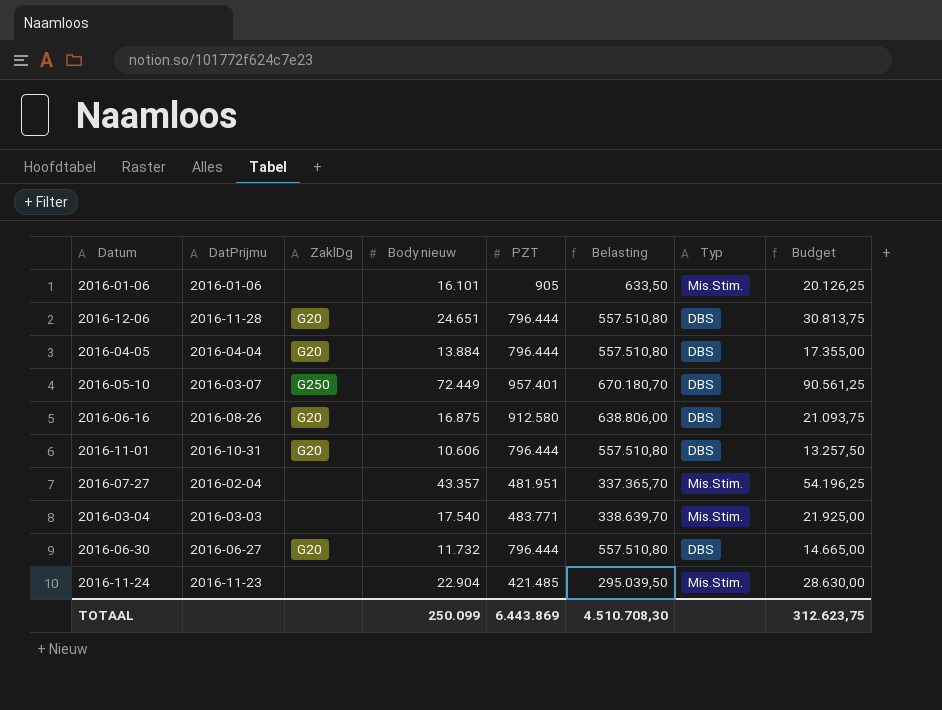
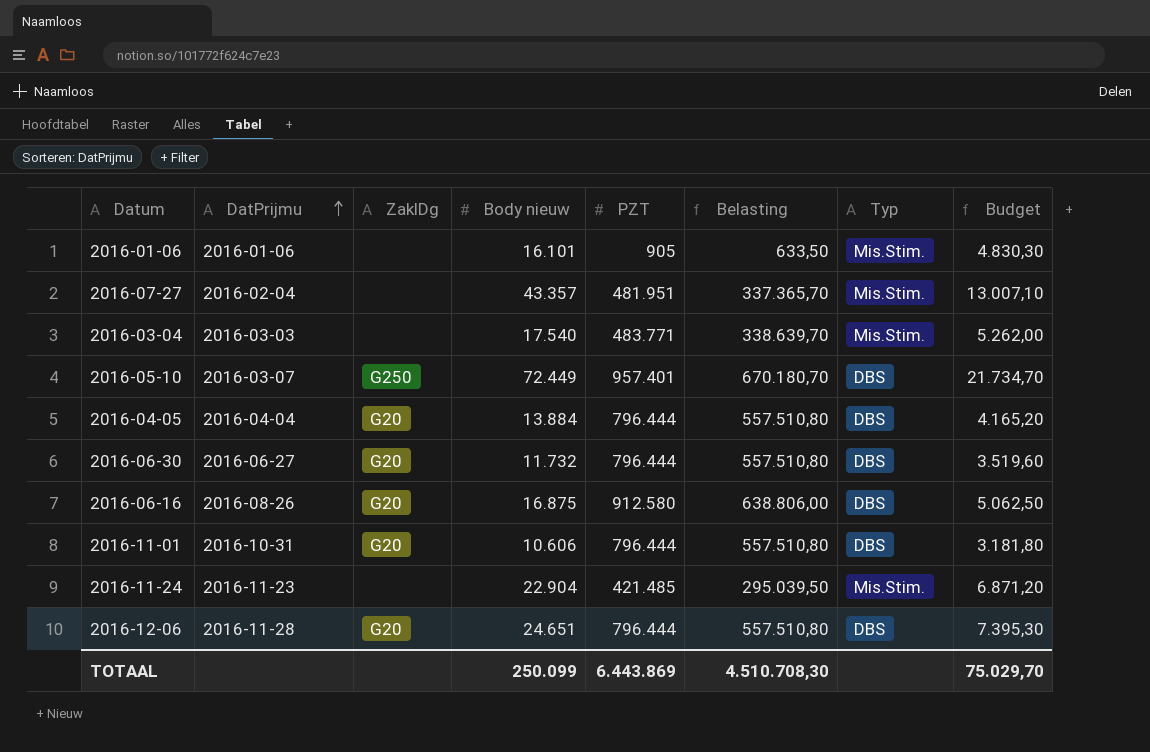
row order: none -> DatPrijmu ascending
column Budget | formula: [Body nieuw] * 1,25 -> [Body nieuw] * 0,3
TOTAAL | Budget: 312.623,75 -> 75.029,70

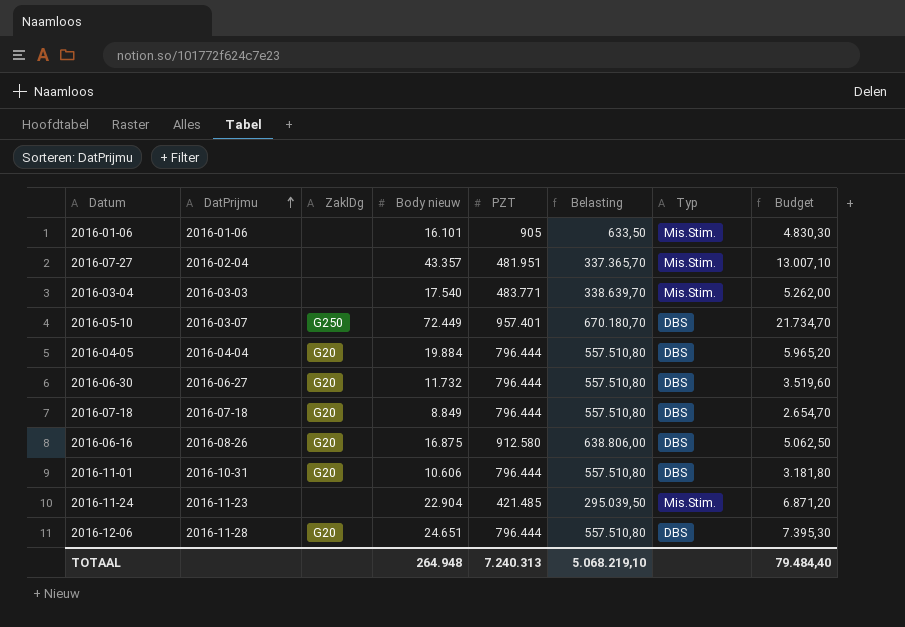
2016-04-05 | Body nieuw: 13.884 -> 19.884
2016-04-05 | Budget: 4.165,20 -> 5.965,20
row 2016-07-18: none -> 2016-07-18 | G20 | 8.849 | 796.444 | 557.510,80 | DBS | 2.654,70
TOTAAL | Body nieuw: 250.099 -> 264.948
TOTAAL | PZT: 6.443.869 -> 7.240.313
TOTAAL | Belasting: 4.510.708,30 -> 5.068.219,10
TOTAAL | Budget: 75.029,70 -> 79.484,40

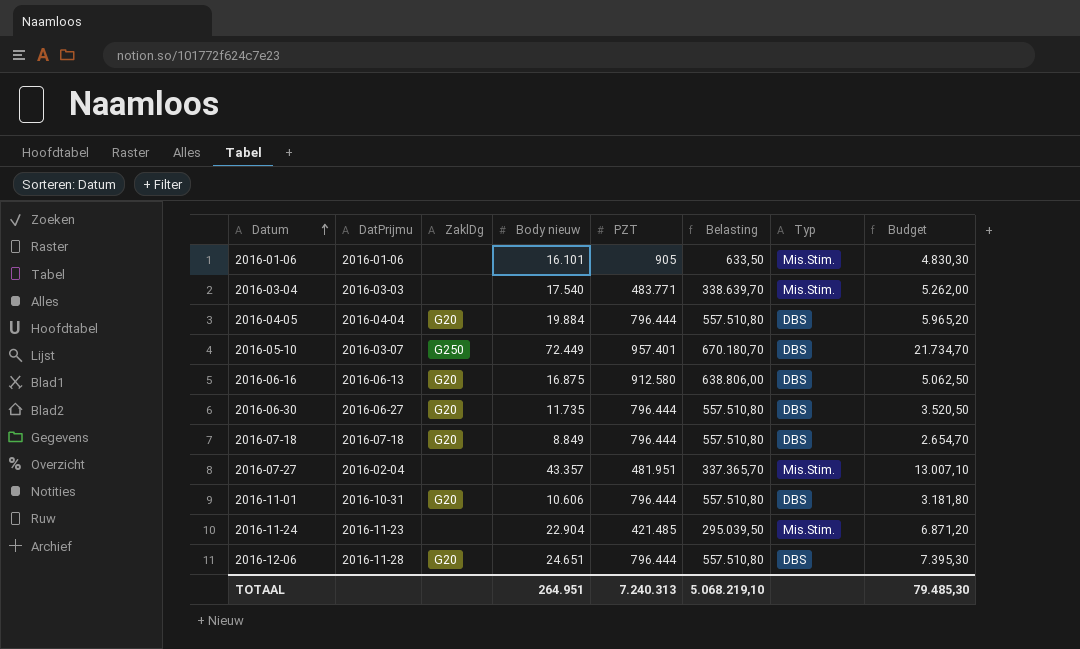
row order: DatPrijmu ascending -> Datum ascending
2016-06-16 | DatPrijmu: 2016-08-26 -> 2016-06-13
2016-06-30 | Body nieuw: 11.732 -> 11.735
2016-06-30 | Budget: 3.519,60 -> 3.520,50
TOTAAL | Body nieuw: 264.948 -> 264.951
TOTAAL | Budget: 79.484,40 -> 79.485,30

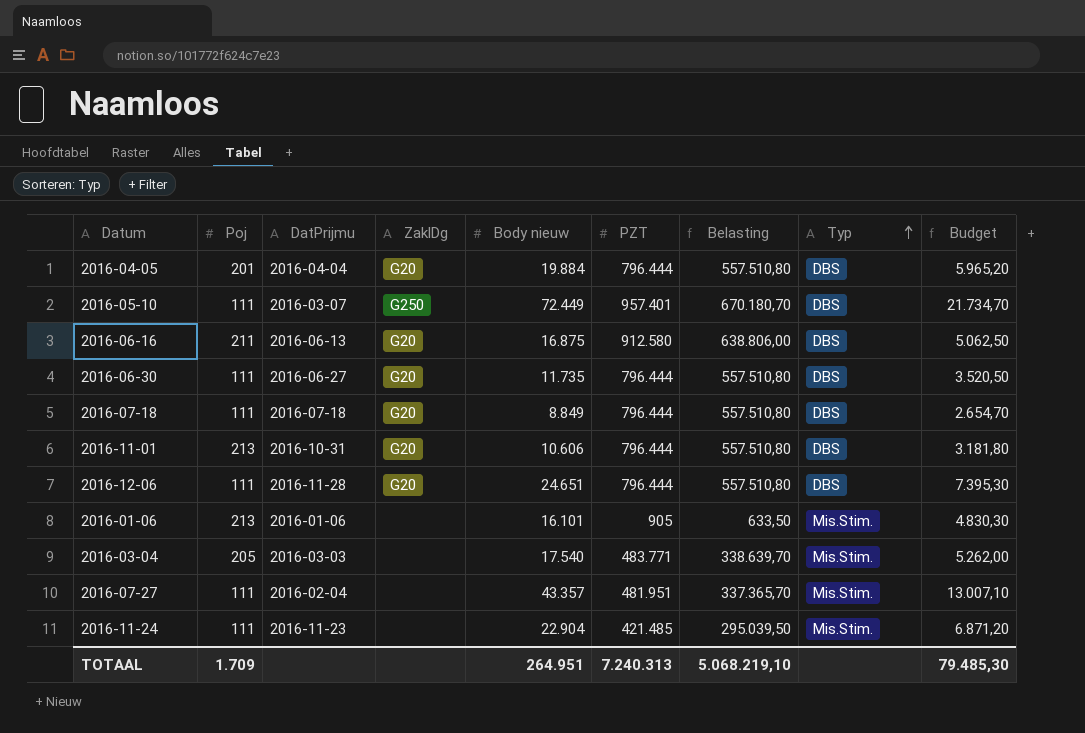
row order: Datum ascending -> Typ ascending
column Poj | position: none -> 2

